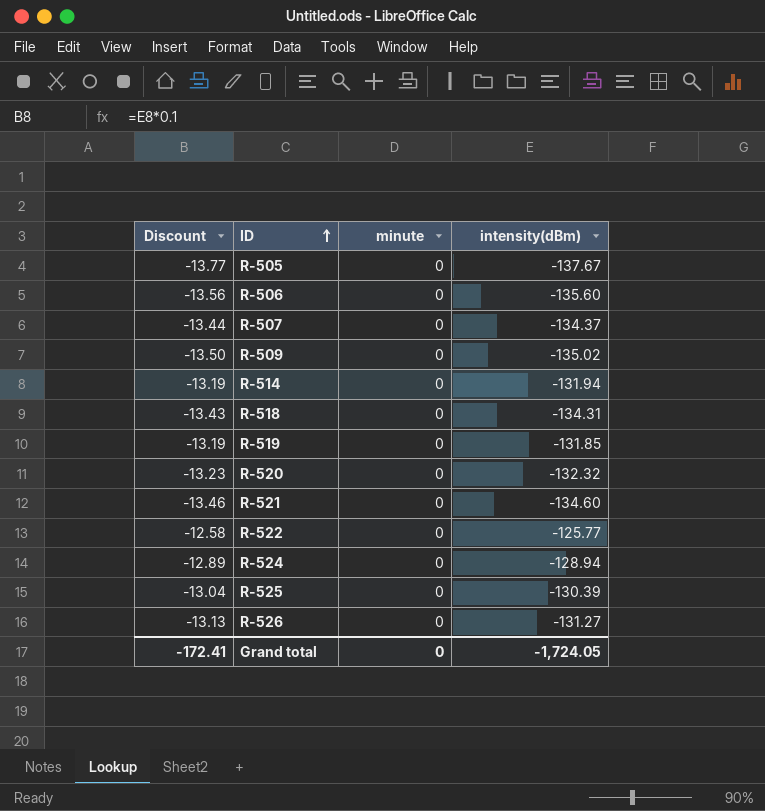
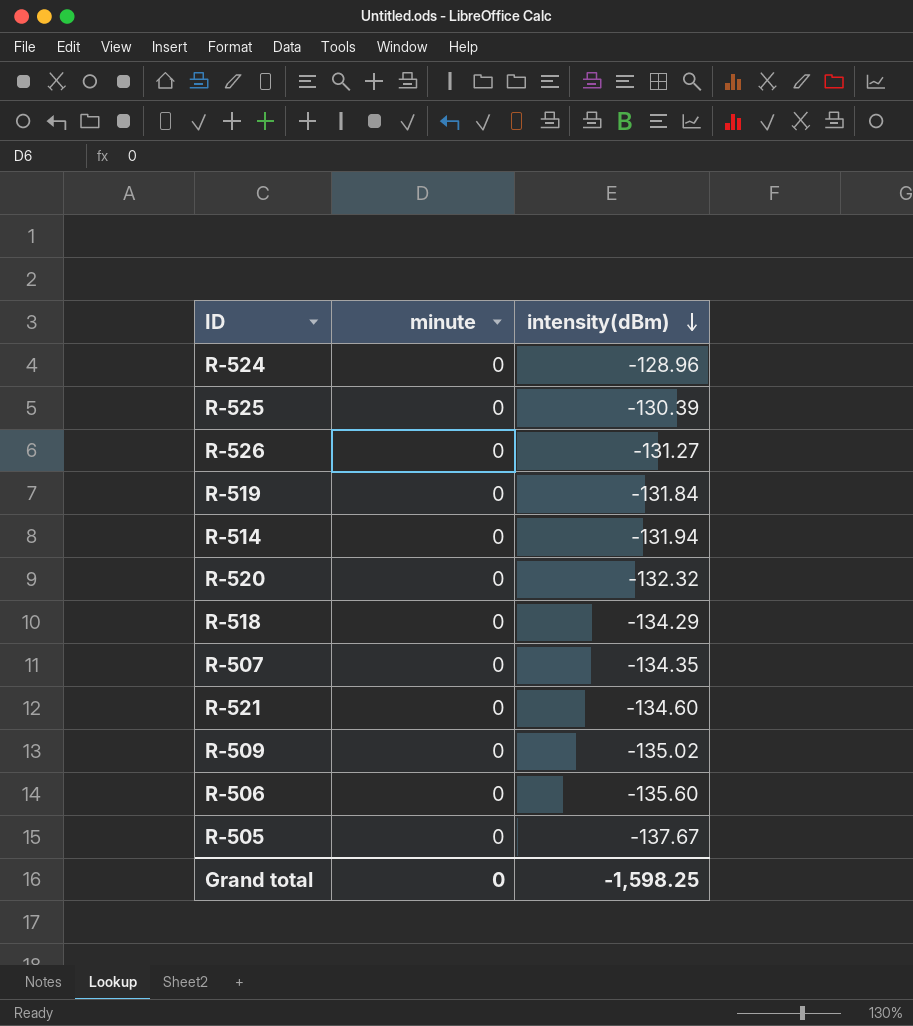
row order: ID ascending -> intensity(dBm) descending
column Discount | formula: [intensity(dBm)] * 0.1 -> none
row R-522: -12.58 | 0 | -125.77 -> none
R-524 | intensity(dBm): -128.94 -> -128.96
R-519 | intensity(dBm): -131.85 -> -131.84
R-518 | intensity(dBm): -134.31 -> -134.29
R-507 | intensity(dBm): -134.37 -> -134.35
Grand total | intensity(dBm): -1,724.05 -> -1,598.25

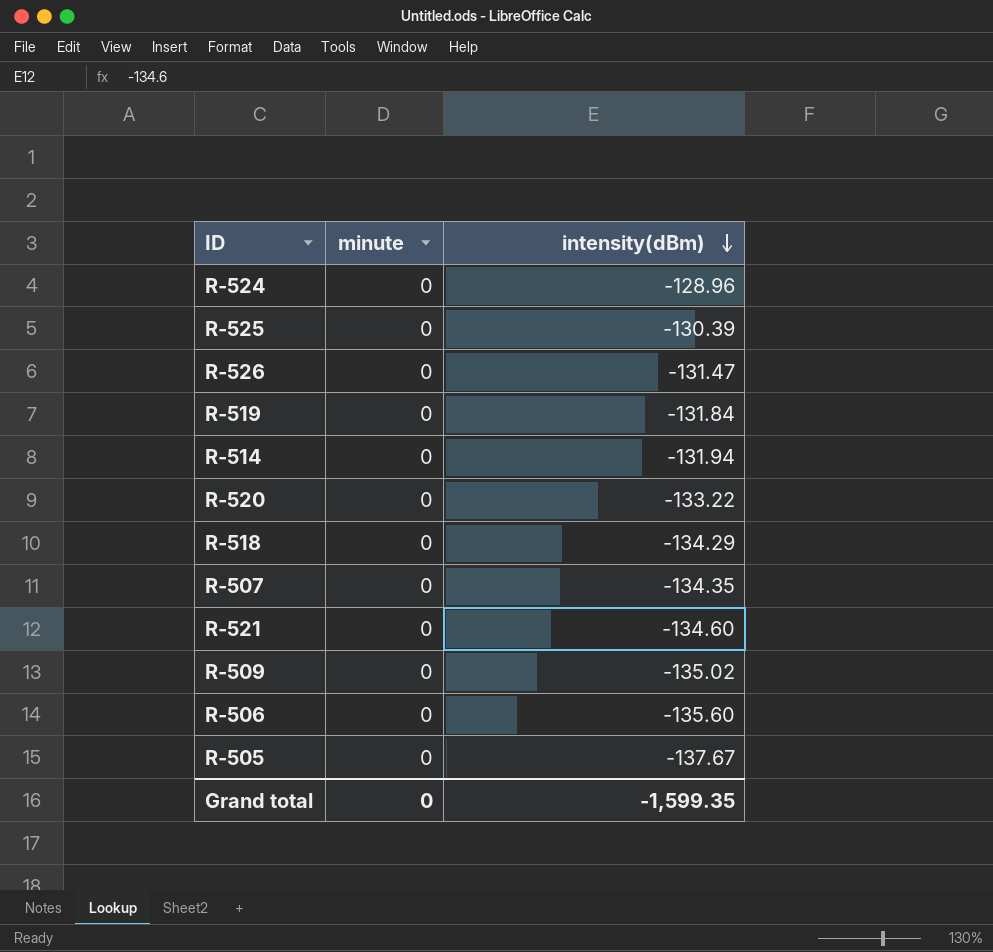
R-526 | intensity(dBm): -131.27 -> -131.47
R-520 | intensity(dBm): -132.32 -> -133.22
Grand total | intensity(dBm): -1,598.25 -> -1,599.35

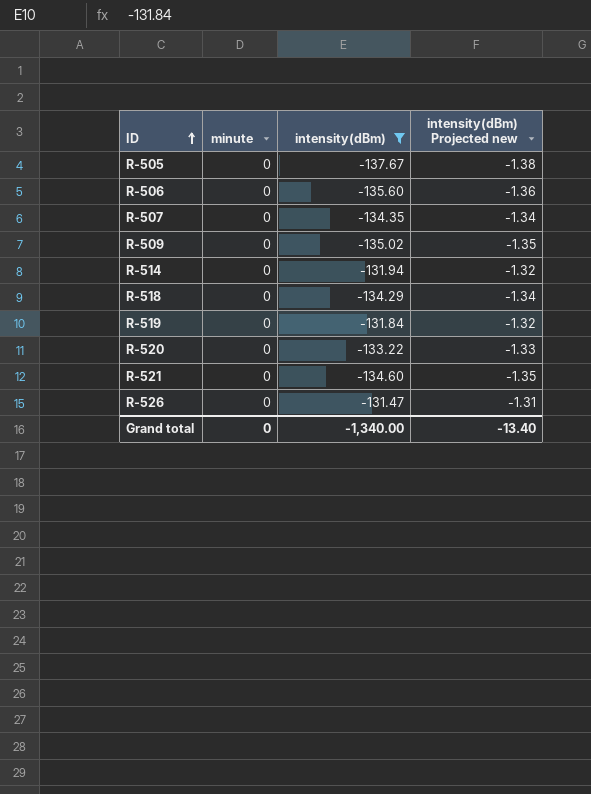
filter: none -> intensity(dBm) <= -131.47
row order: intensity(dBm) descending -> ID ascending
column intensity(dBm) Projected new | formula: none -> [intensity(dBm)] * 0.01
Grand total | intensity(dBm): -1,599.35 -> -1,340.00

